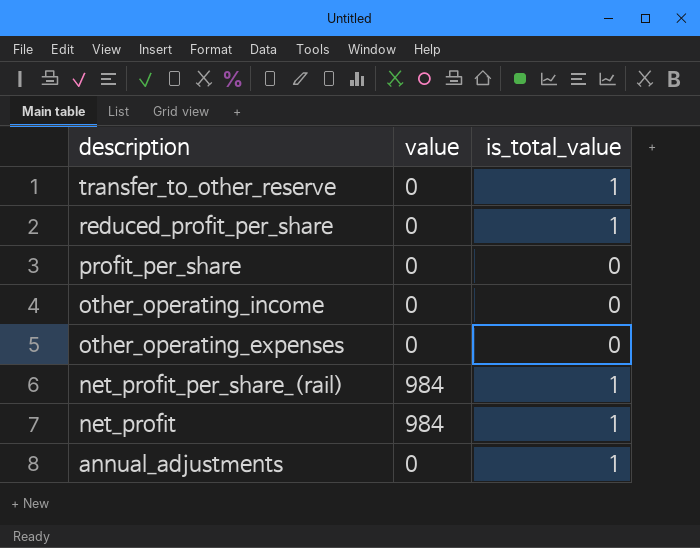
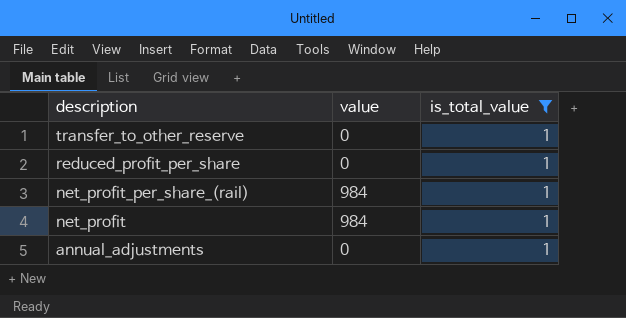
filter: none -> is_total_value = 1

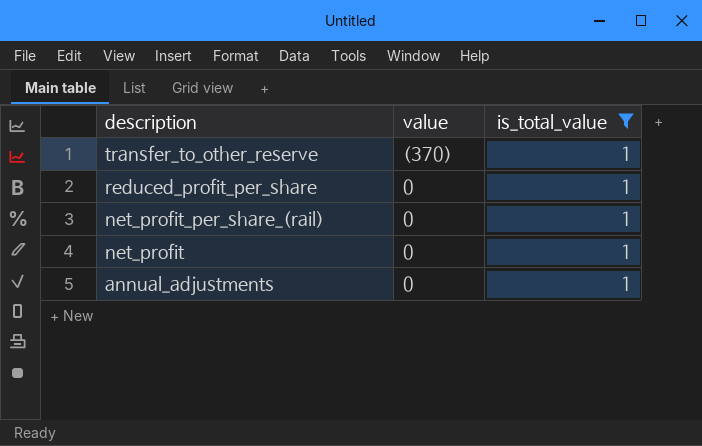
transfer_to_other_reserve | value: 0 -> (370)
net_profit_per_share_(rail) | value: 984 -> 0
net_profit | value: 984 -> 0

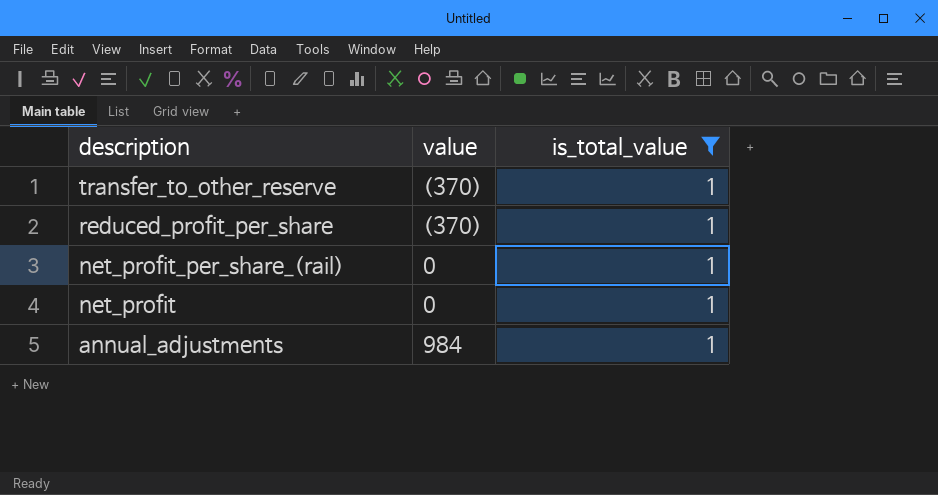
reduced_profit_per_share | value: 0 -> (370)
annual_adjustments | value: 0 -> 984

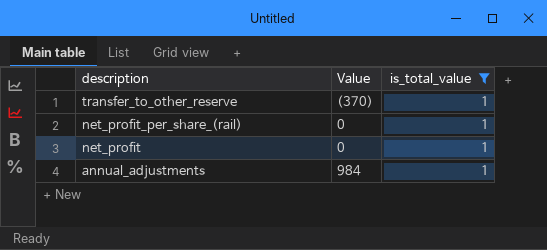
column name: value -> Value
row reduced_profit_per_share: (370) | 1 -> none

